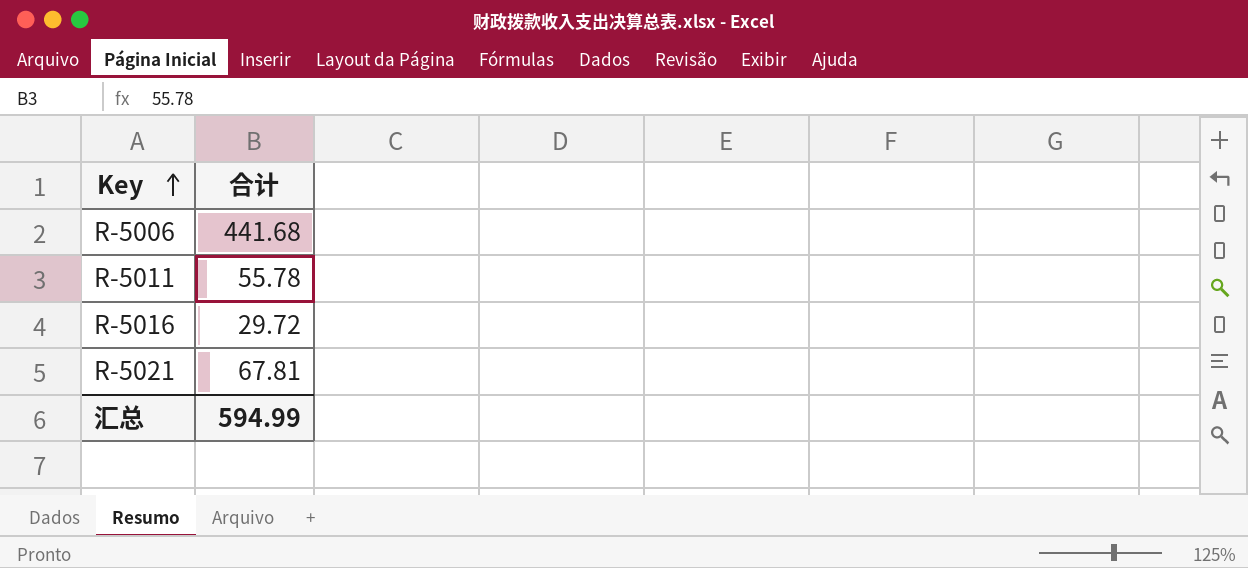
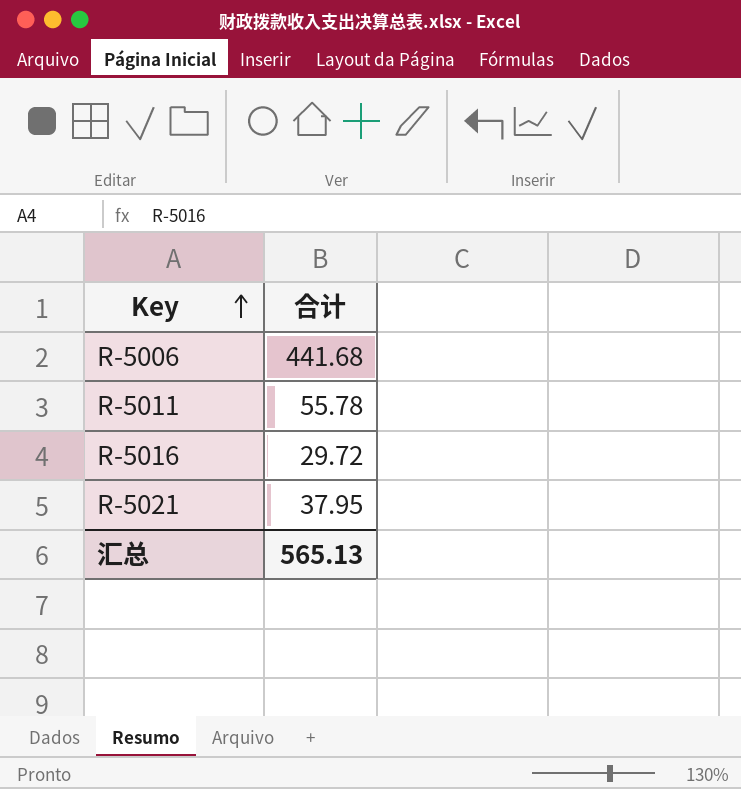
R-5021 | 合计: 67.81 -> 37.95
汇总 | 合计: 594.99 -> 565.13

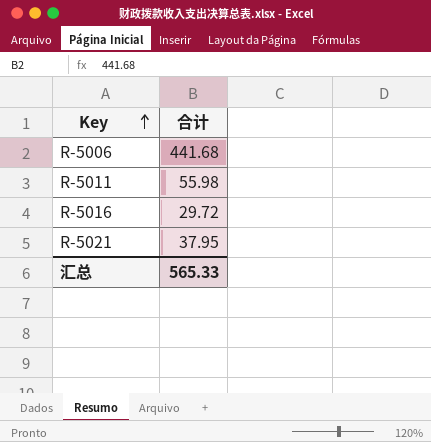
R-5011 | 合计: 55.78 -> 55.98
汇总 | 合计: 565.13 -> 565.33

